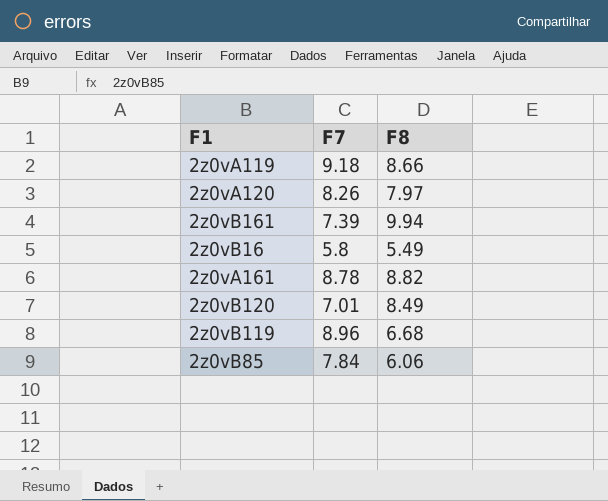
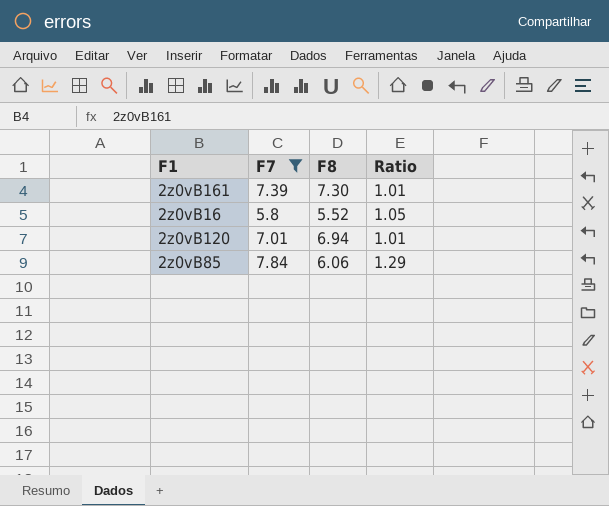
filter: none -> F7 <= 7.84
column Ratio | formula: none -> [F7] / [F8]
2z0vB161 | F8: 9.94 -> 7.30
2z0vB16 | F8: 5.49 -> 5.52
2z0vB120 | F8: 8.49 -> 6.94

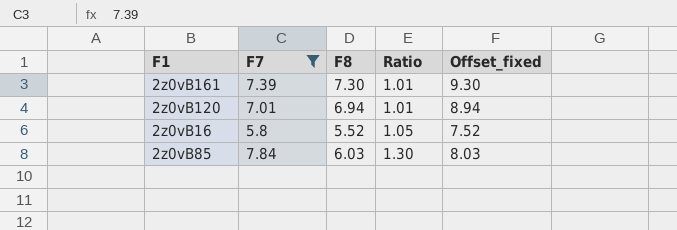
row order: none -> Ratio ascending
column Offset_fixed | formula: none -> [F8] + 2
2z0vB85 | F8: 6.06 -> 6.03
2z0vB85 | Ratio: 1.29 -> 1.30

